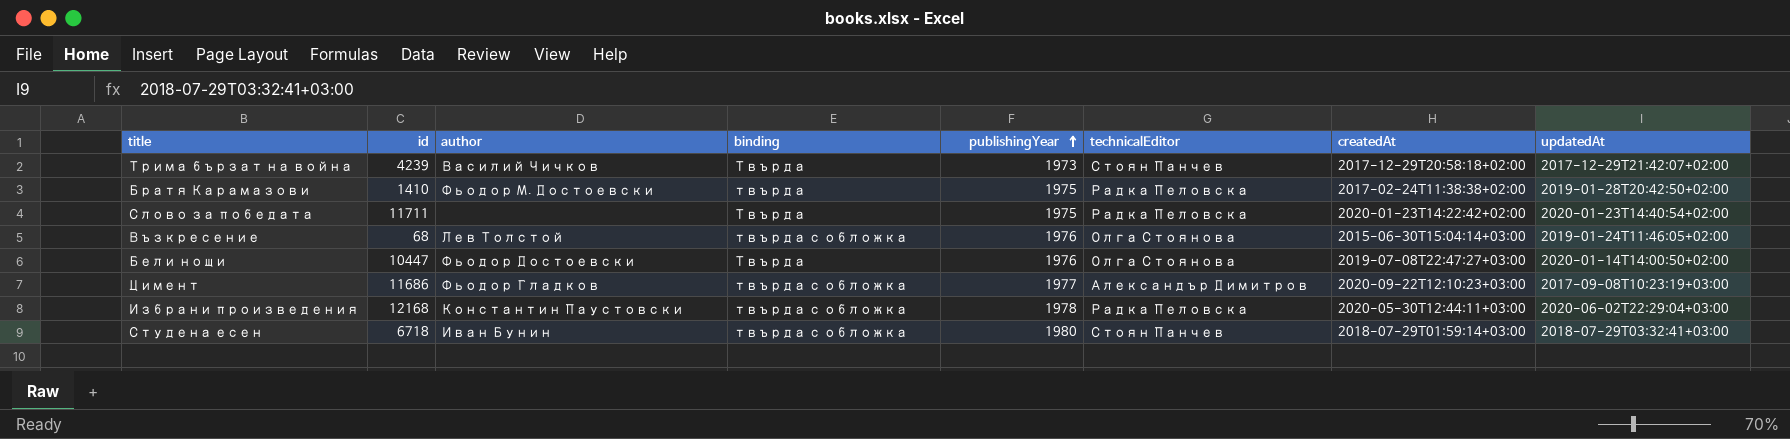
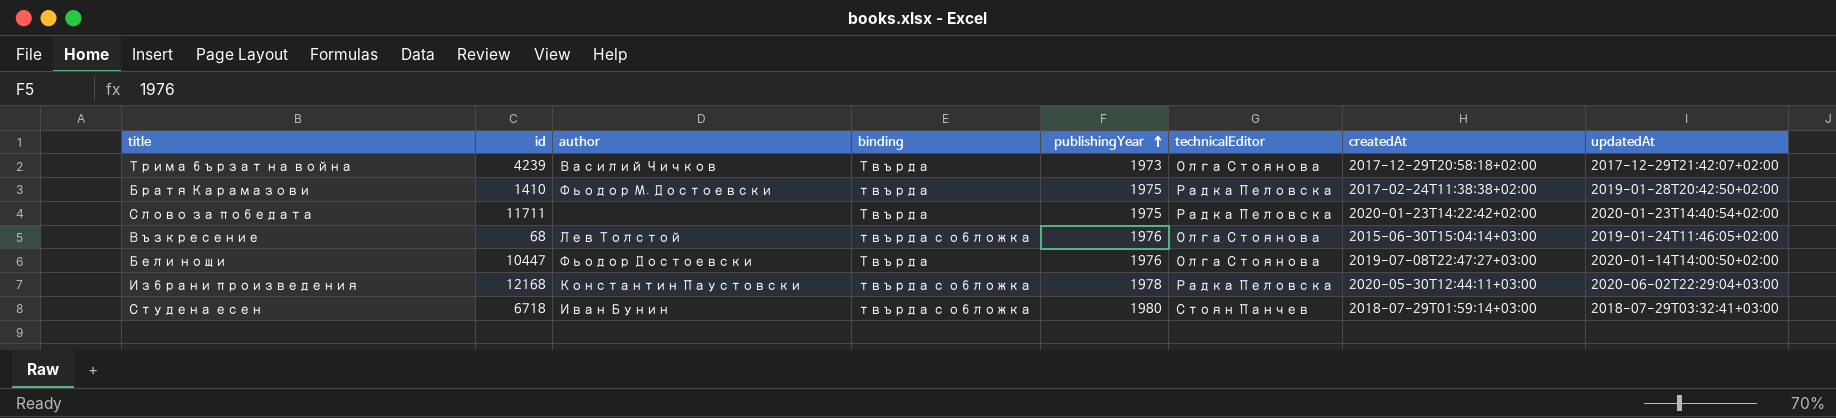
row Цимент: 11686 | Фьодор Гладков | твърда с обложка | 1977 | Александър Димитров | 2020-09-22T12:10:23+03:00 | 2017-09-08T10:23:19+03:00 -> none
Трима бързат на война | technicalEditor: Стоян Панчев -> Олга Стоянова

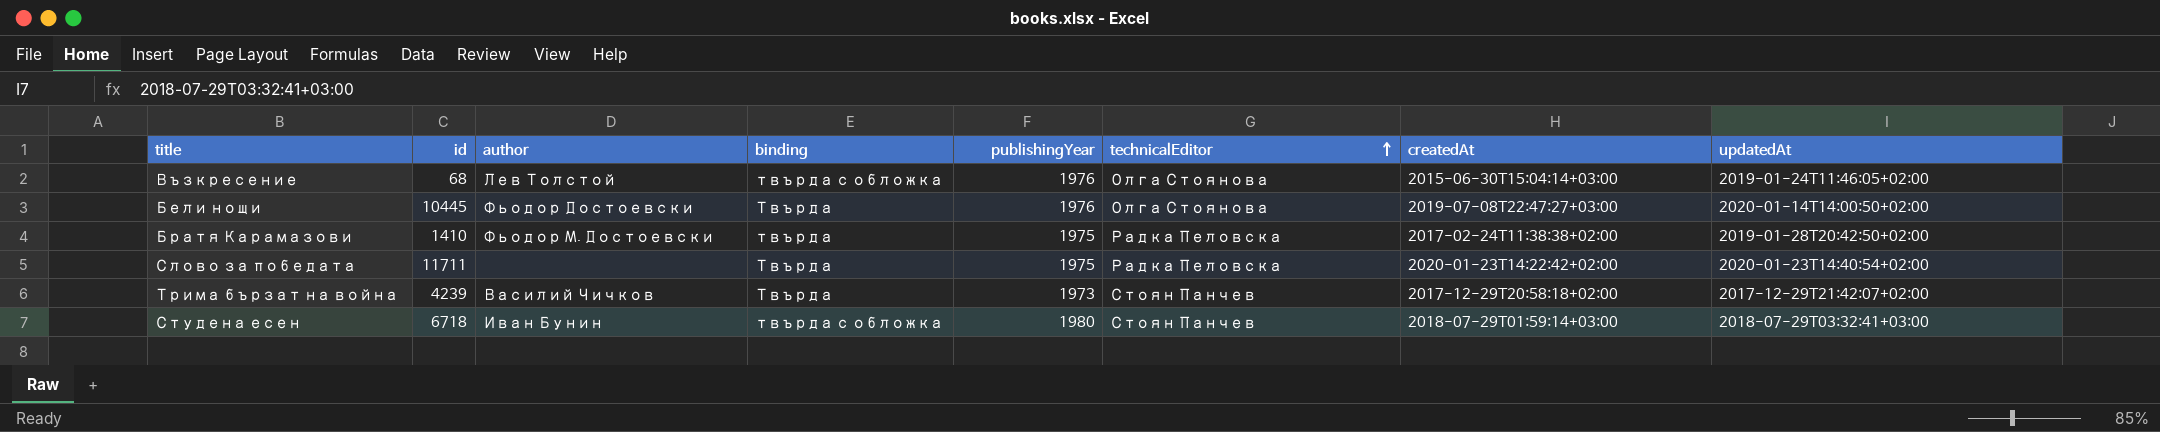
row order: publishingYear ascending -> technicalEditor ascending
row Избрани произведения: 12168 | Константин Паустовски | твърда с обложка | 1978 | Радка Пеловска | 2020-05-30T12:44:11+03:00 | 2020-06-02T22:29:04+03:00 -> none
Бели нощи | id: 10447 -> 10445
Трима бързат на война | technicalEditor: Олга Стоянова -> Стоян Панчев

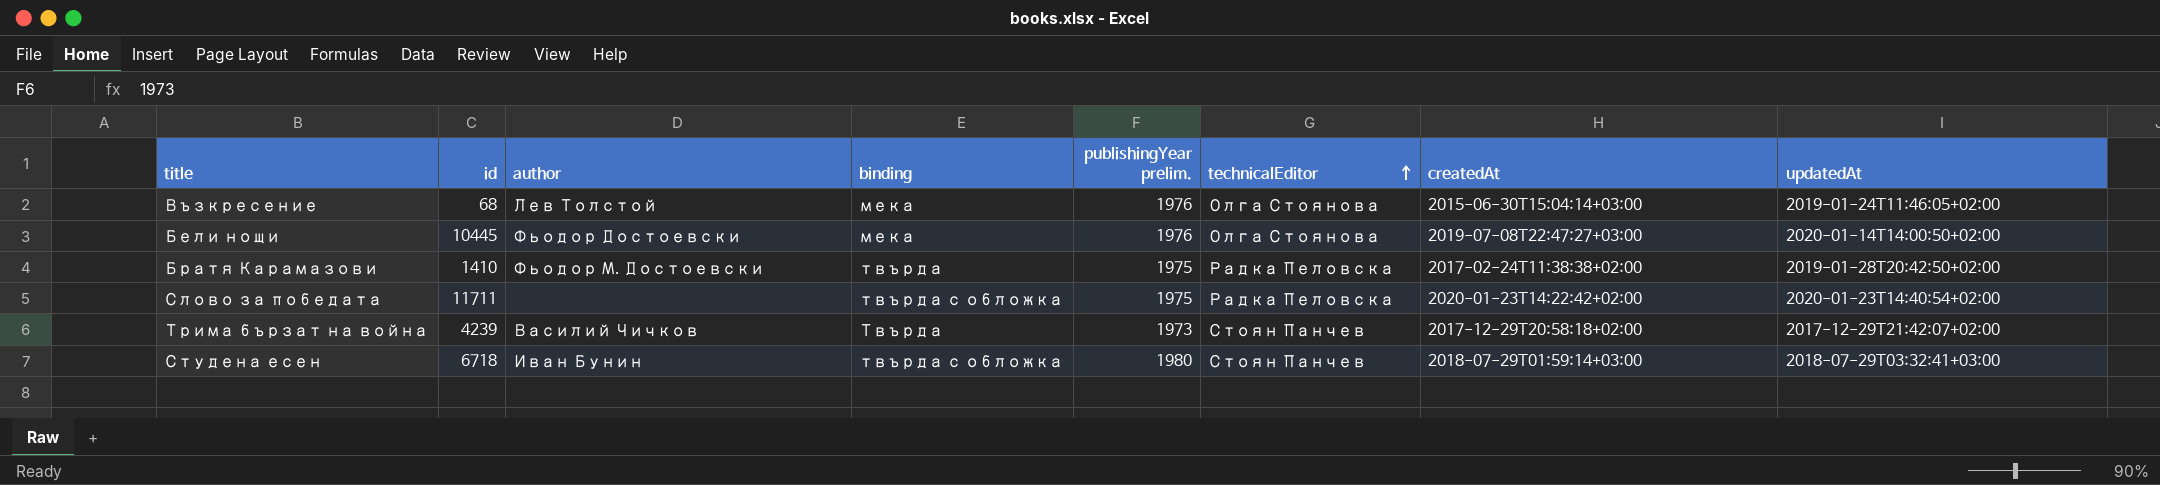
column name: publishingYear -> publishingYear prelim.
Възкресение | binding: твърда с обложка -> мека
Бели нощи | binding: Твърда -> мека
Слово за победата | binding: Твърда -> твърда с обложка

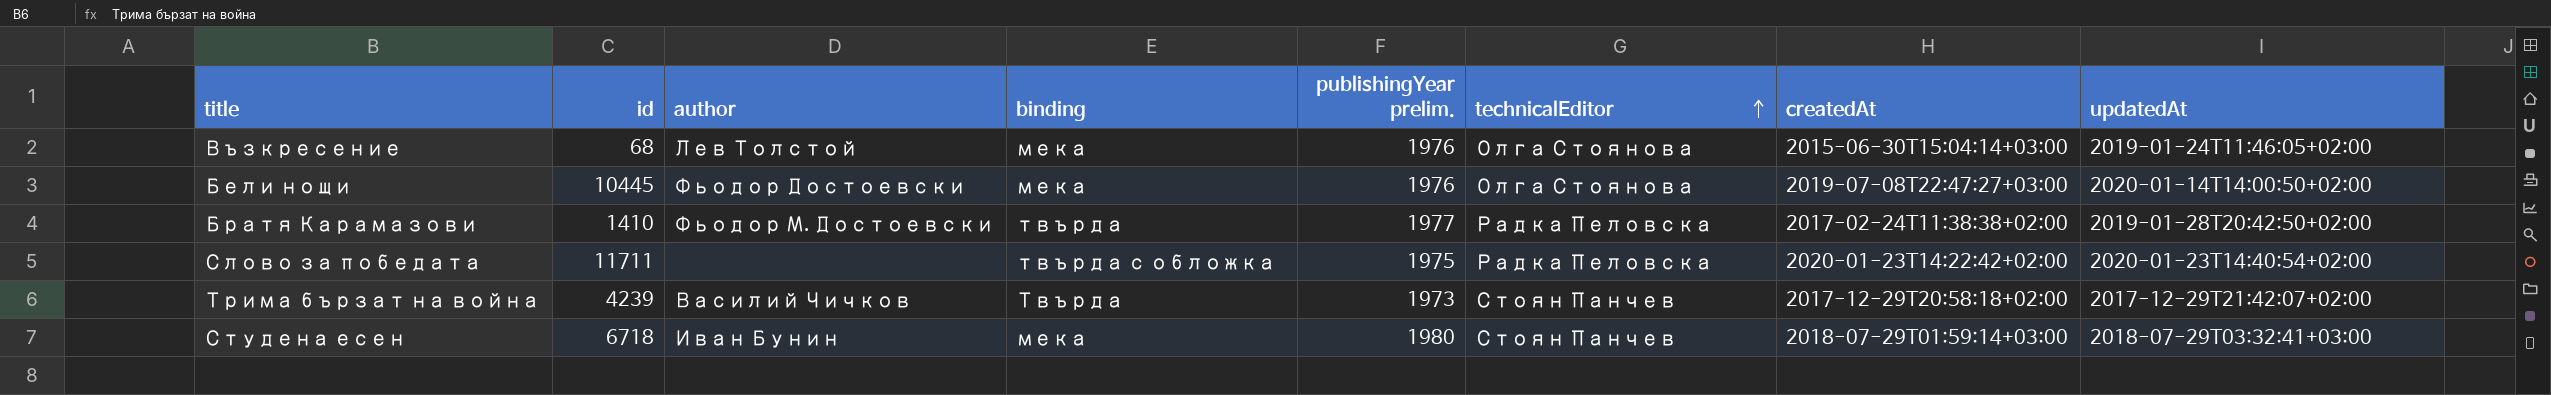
Братя Карамазови | publishingYear prelim.: 1975 -> 1977
Студена есен | binding: твърда с обложка -> мека

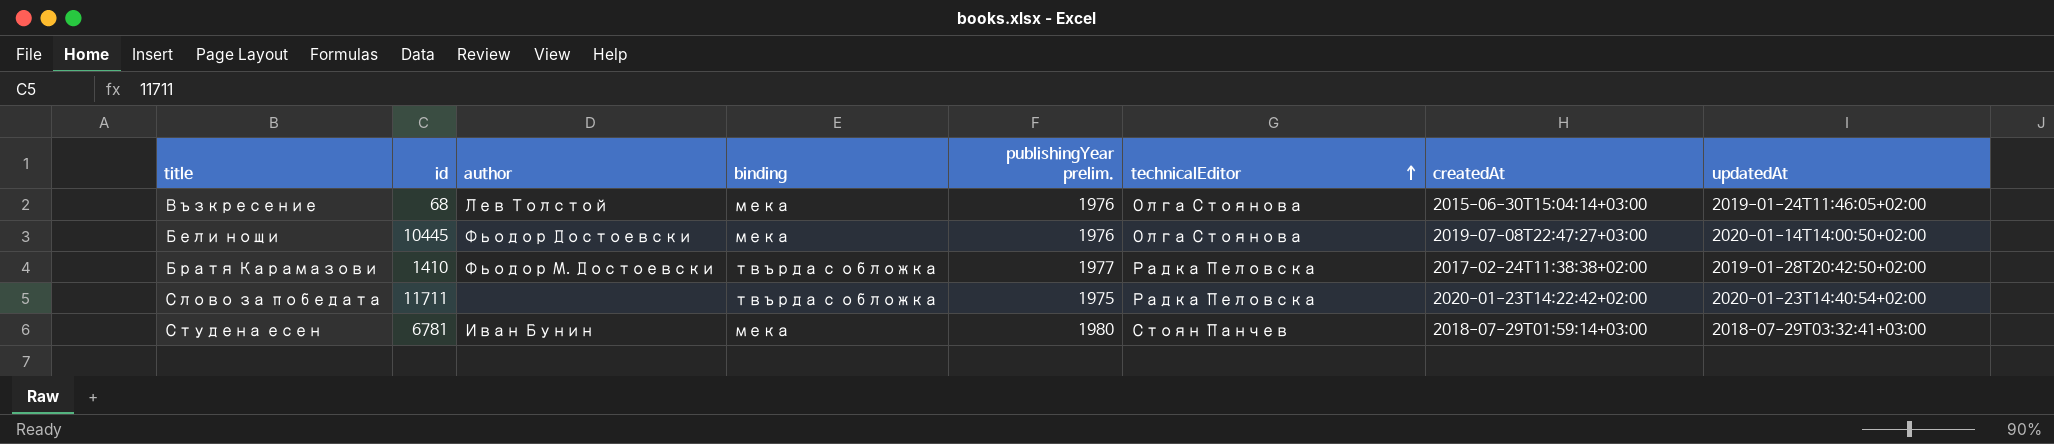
row Трима бързат на война: 4239 | Василий Чичков | Твърда | 1973 | Стоян Панчев | 2017-12-29T20:58:18+02:00 | 2017-12-29T21:42:07+02:00 -> none
Братя Карамазови | binding: твърда -> твърда с обложка
Студена есен | id: 6718 -> 6781

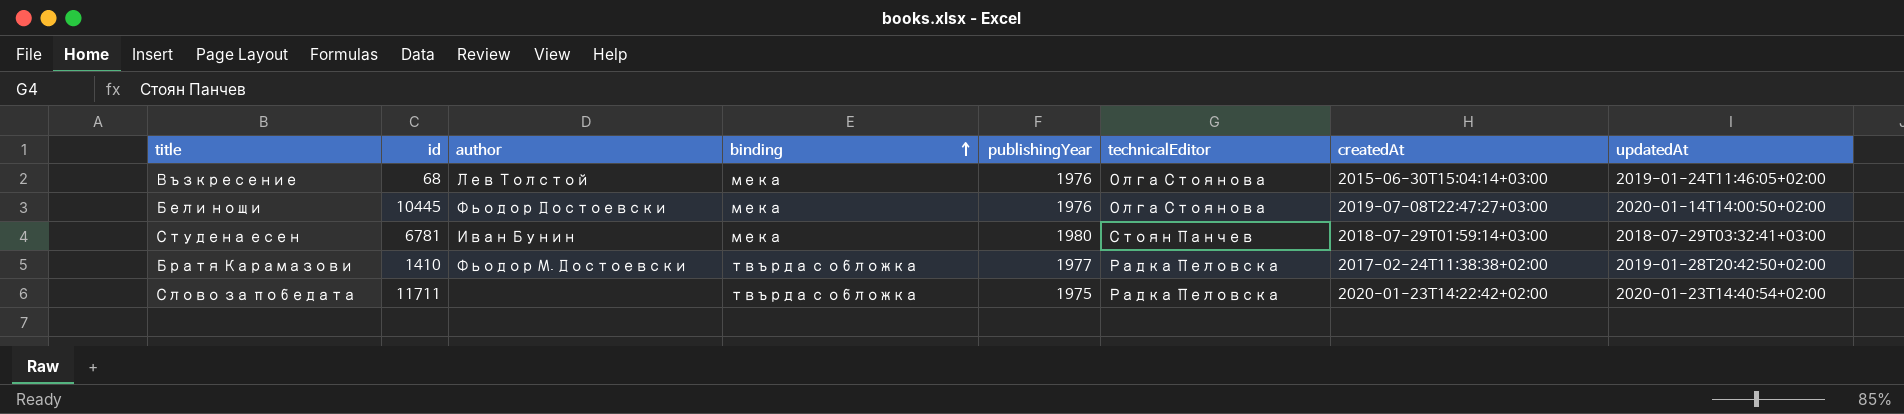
row order: technicalEditor ascending -> binding ascending
column name: publishingYear prelim. -> publishingYear

